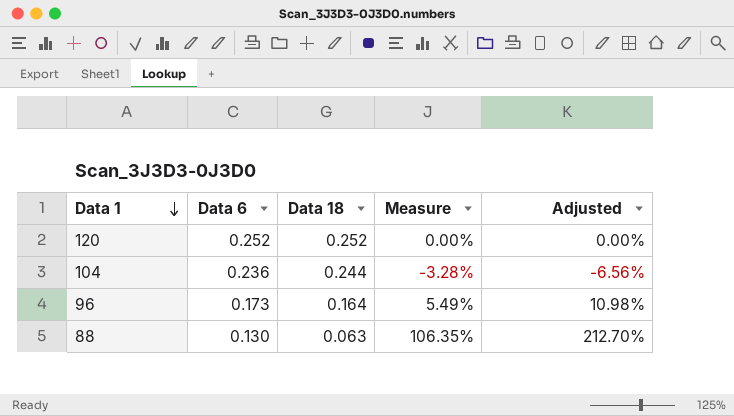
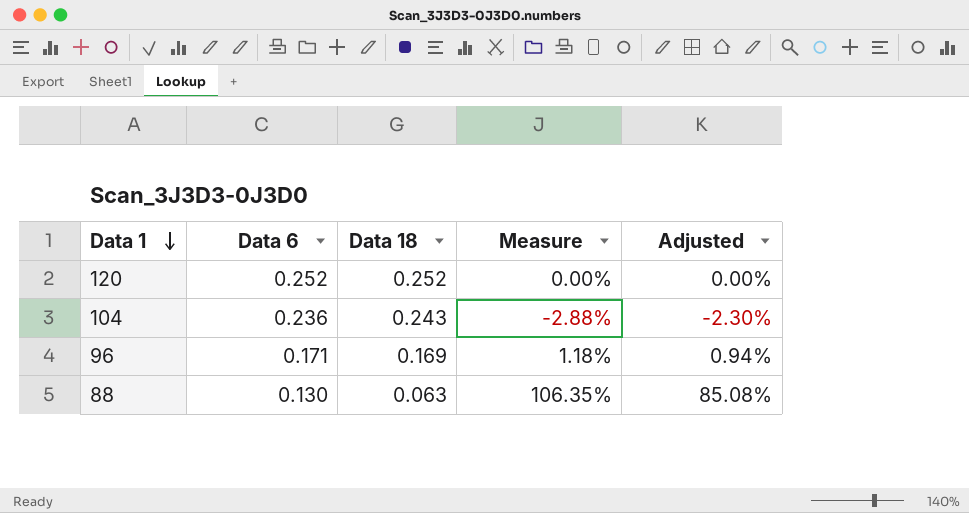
column Adjusted | formula: [Measure] * 2 -> [Measure] * 0.8
104 | Data 18: 0.244 -> 0.243
104 | Measure: -3.28% -> -2.88%
96 | Data 6: 0.173 -> 0.171
96 | Data 18: 0.164 -> 0.169
96 | Measure: 5.49% -> 1.18%

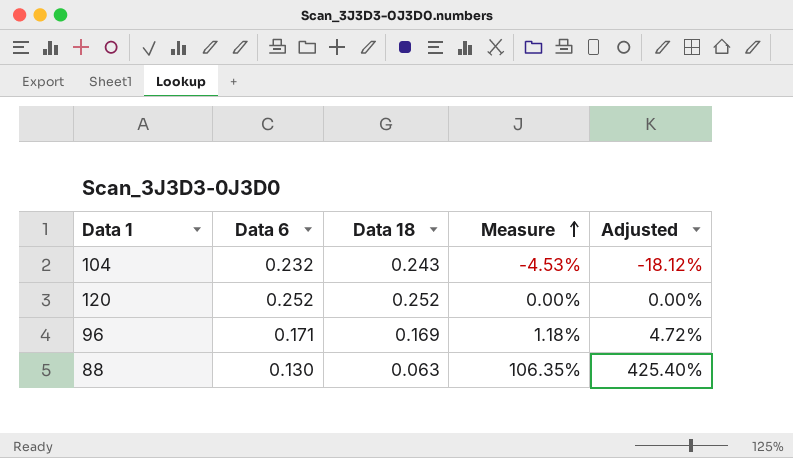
row order: Data 1 descending -> Measure ascending
column Adjusted | formula: [Measure] * 0.8 -> [Measure] * 4
104 | Data 6: 0.236 -> 0.232
104 | Measure: -2.88% -> -4.53%

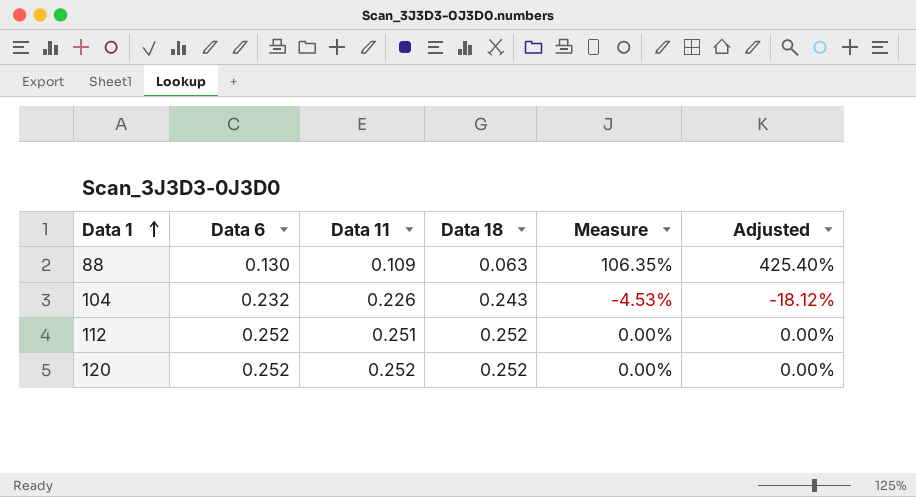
row order: Measure ascending -> Data 1 ascending
column Data 11 | position: none -> 3
row 96: 0.171 | 0.169 | 1.18% | 4.72% -> none
row 112: none -> 0.252 | 0.251 | 0.252 | 0.00% | 0.00%

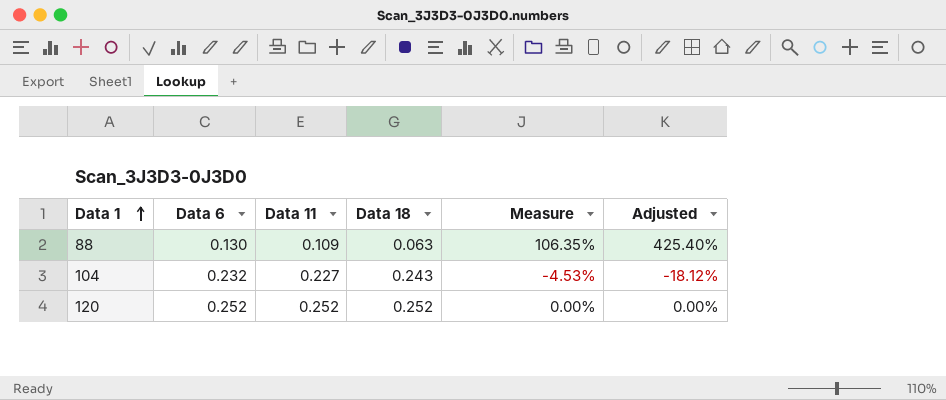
row 112: 0.252 | 0.251 | 0.252 | 0.00% | 0.00% -> none
104 | Data 11: 0.226 -> 0.227

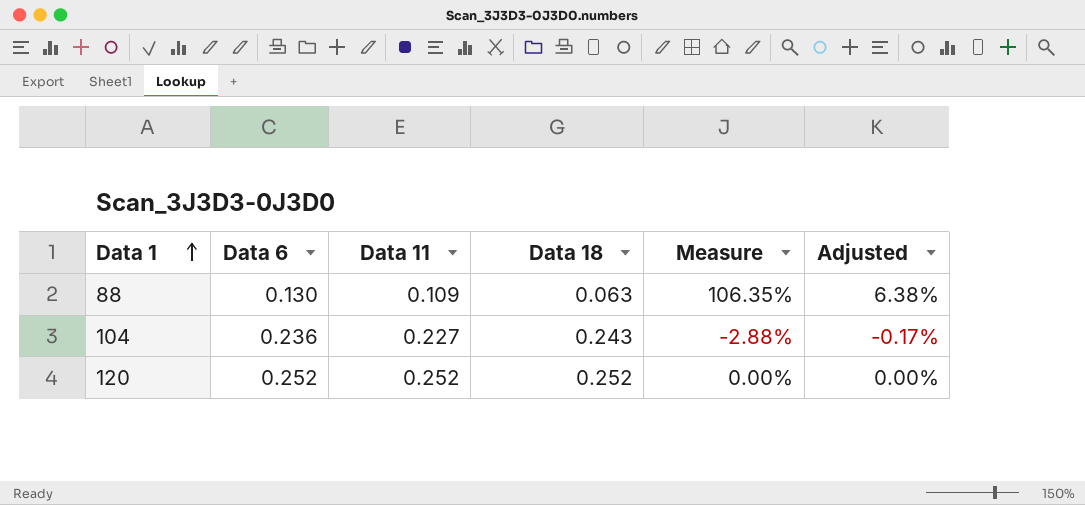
column Adjusted | formula: [Measure] * 4 -> [Measure] * 0.06
104 | Data 6: 0.232 -> 0.236
104 | Measure: -4.53% -> -2.88%

